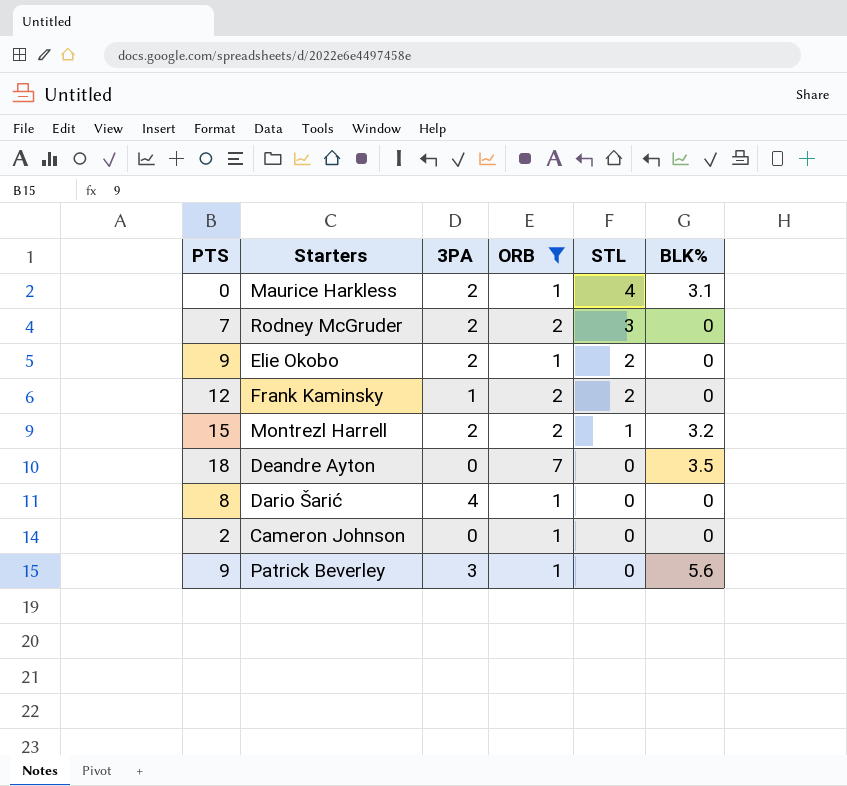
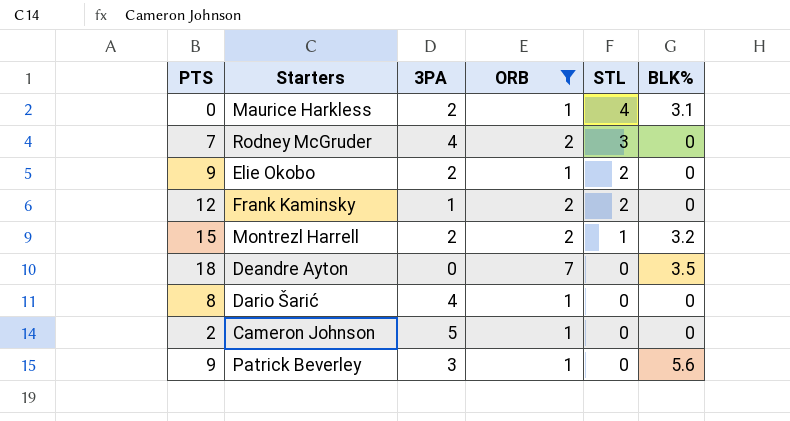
Rodney McGruder | 3PA: 2 -> 4
Cameron Johnson | 3PA: 0 -> 5

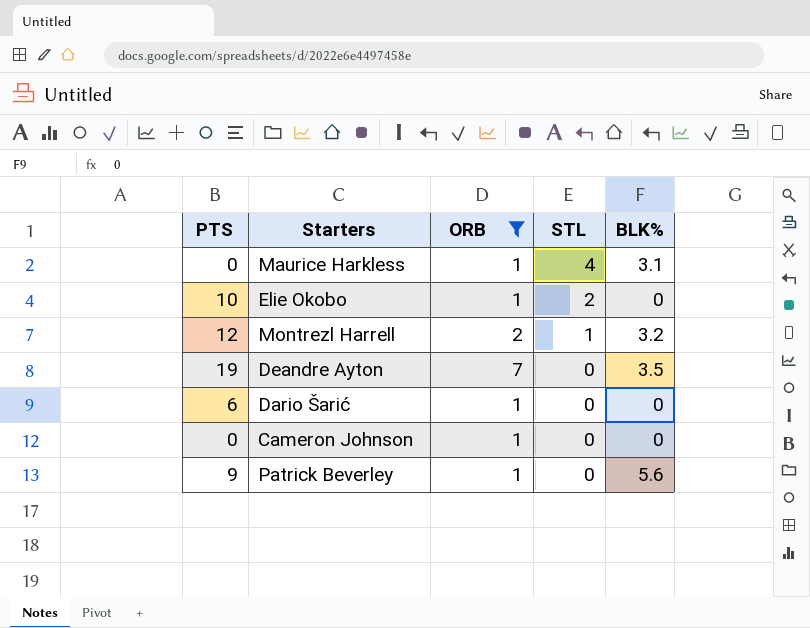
column 3PA | position: 3 -> none
row Rodney McGruder: 7 | 4 | 2 | 3 | 0 -> none
row Frank Kaminsky: 12 | 1 | 2 | 2 | 0 -> none
Elie Okobo | PTS: 9 -> 10
Montrezl Harrell | PTS: 15 -> 12
Deandre Ayton | PTS: 18 -> 19
Dario Šarić | PTS: 8 -> 6
Cameron Johnson | PTS: 2 -> 0

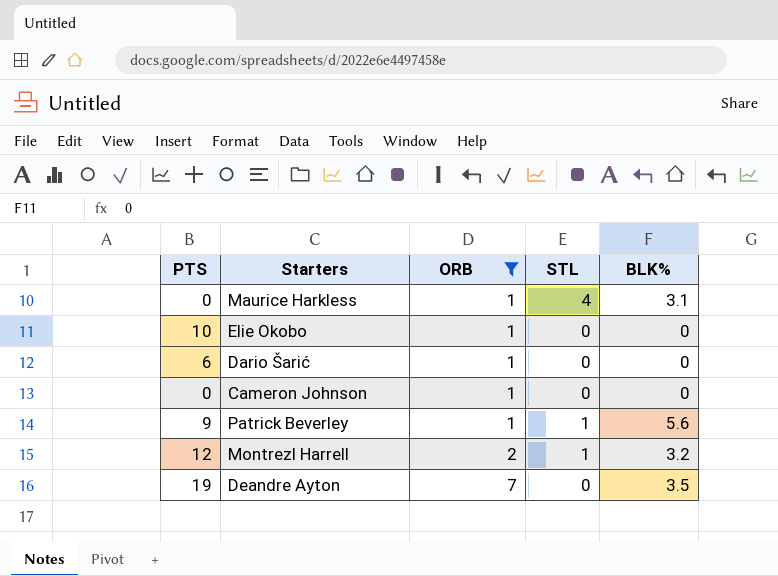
row order: STL descending -> ORB ascending
Elie Okobo | STL: 2 -> 0
Patrick Beverley | STL: 0 -> 1

